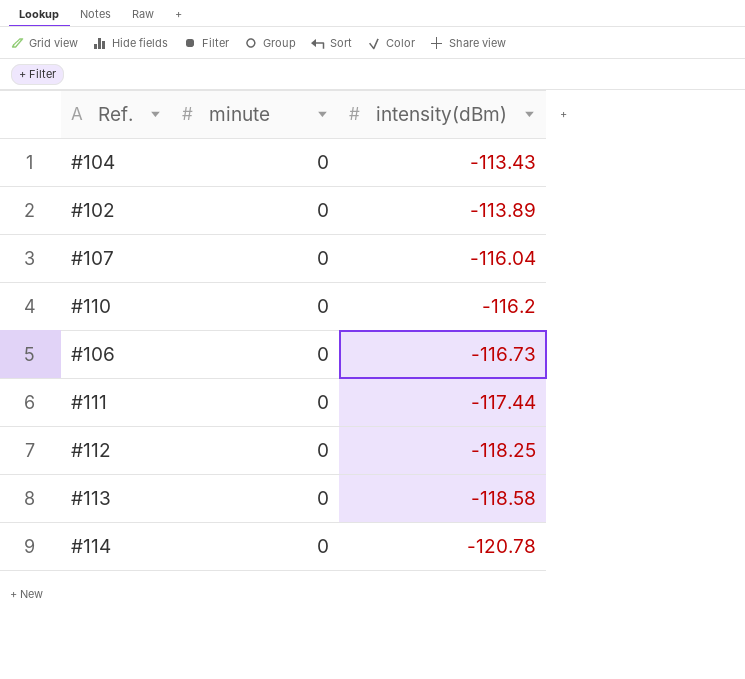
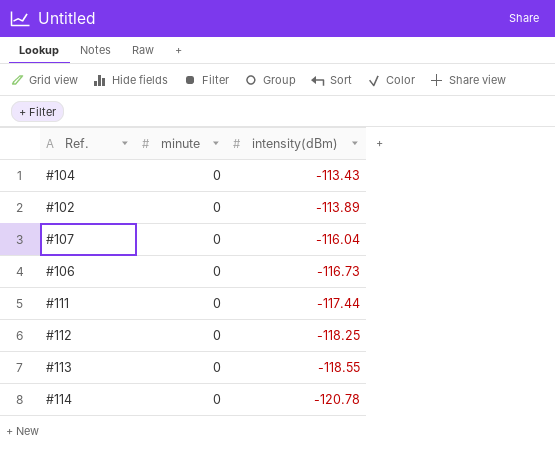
row #110: 0 | -116.2 -> none
#113 | intensity(dBm): -118.58 -> -118.55

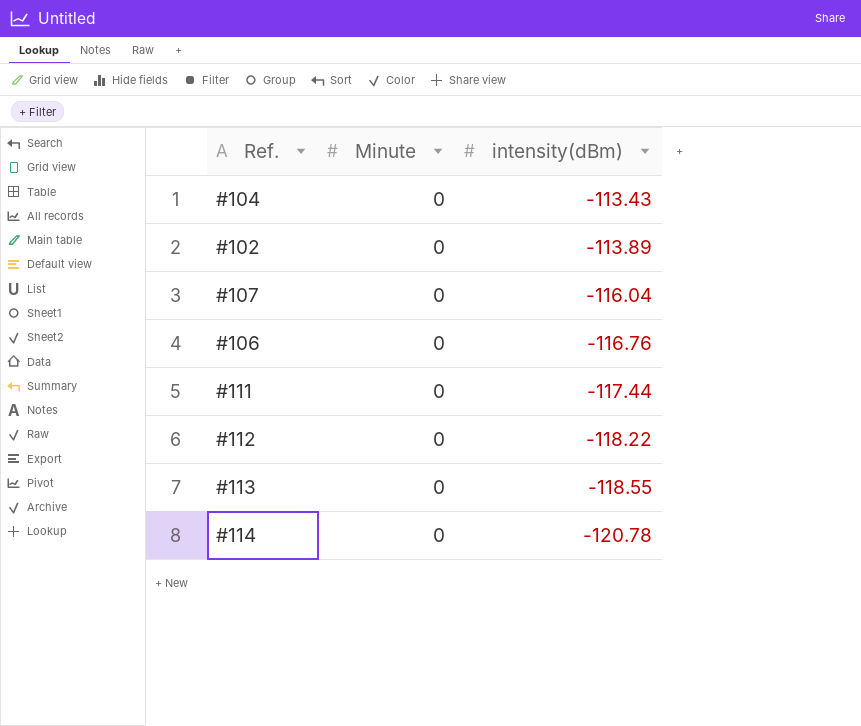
column name: minute -> Minute
#106 | intensity(dBm): -116.73 -> -116.76
#112 | intensity(dBm): -118.25 -> -118.22

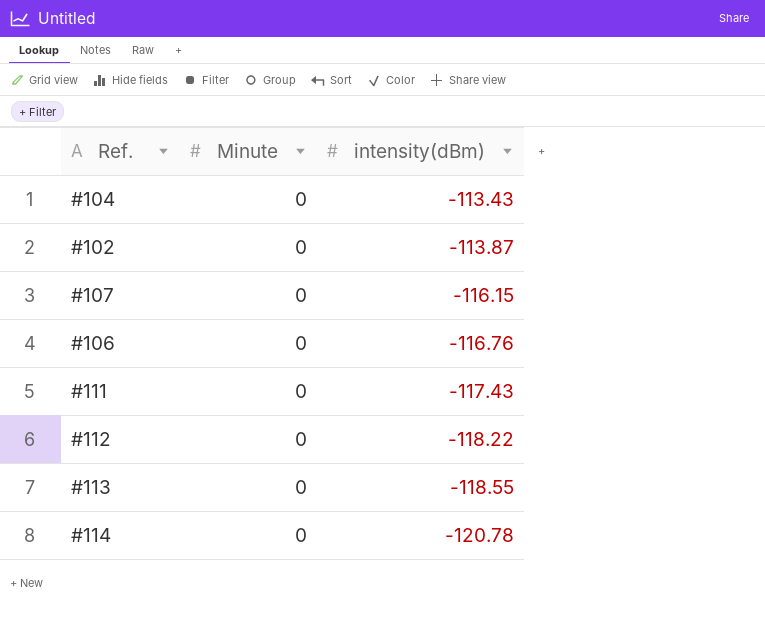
#102 | intensity(dBm): -113.89 -> -113.87
#107 | intensity(dBm): -116.04 -> -116.15
#111 | intensity(dBm): -117.44 -> -117.43

